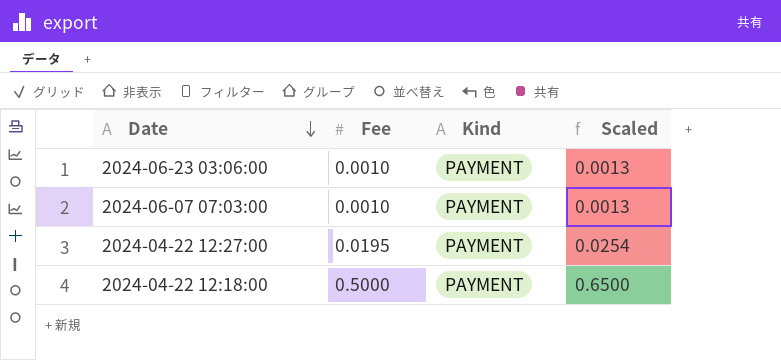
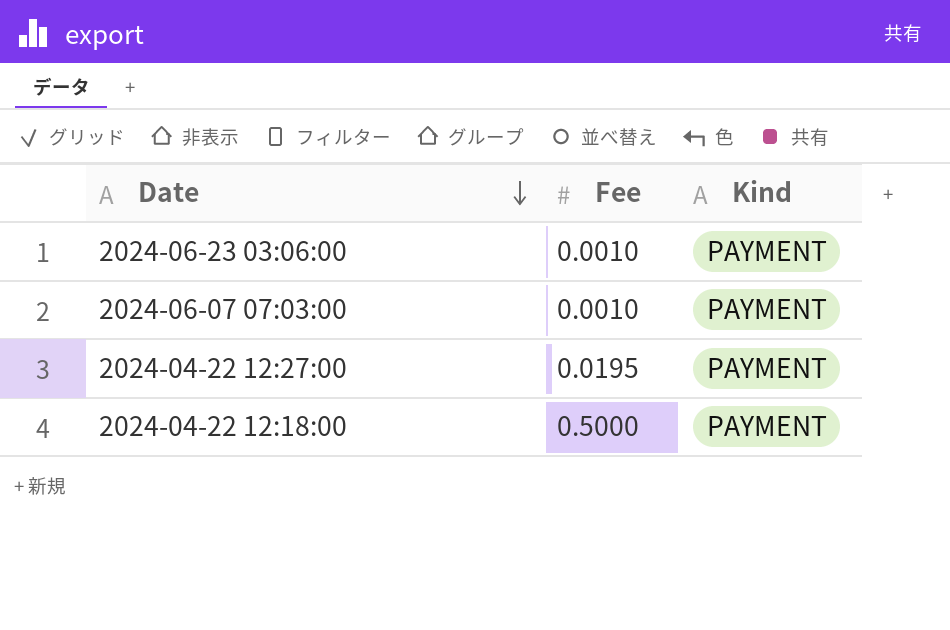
column Scaled | formula: [Fee] * 1.3 -> none

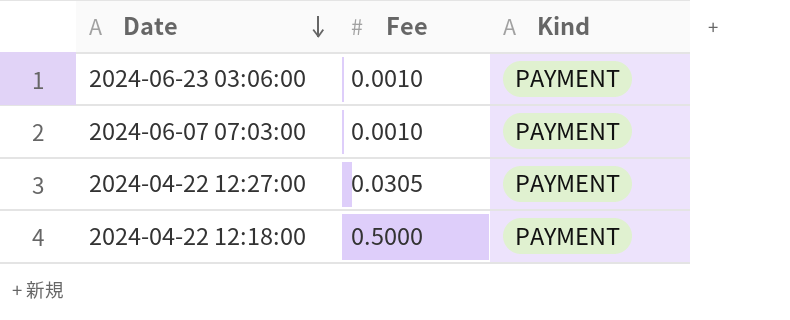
2024-04-22 12:27:00 | Fee: 0.0195 -> 0.0305

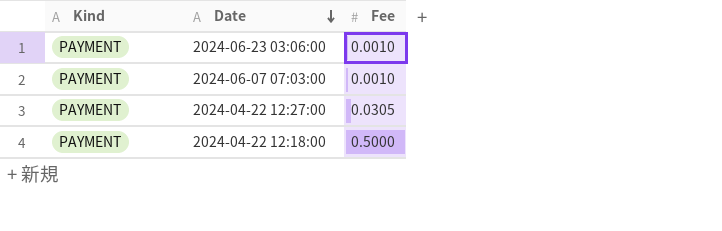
column Kind | position: 3 -> 1

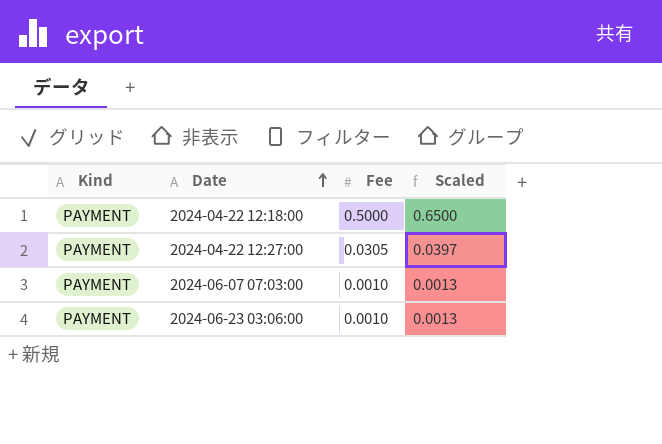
row order: Date descending -> Date ascending
column Scaled | formula: none -> [Fee] * 1.3

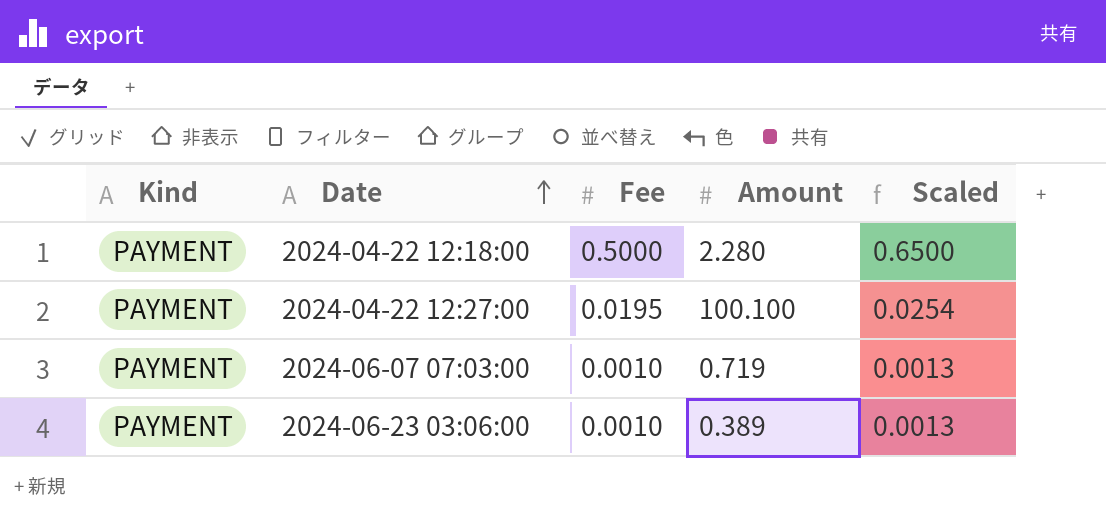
column Amount | position: none -> 4
2024-04-22 12:27:00 | Fee: 0.0305 -> 0.0195
2024-04-22 12:27:00 | Scaled: 0.0397 -> 0.0254

